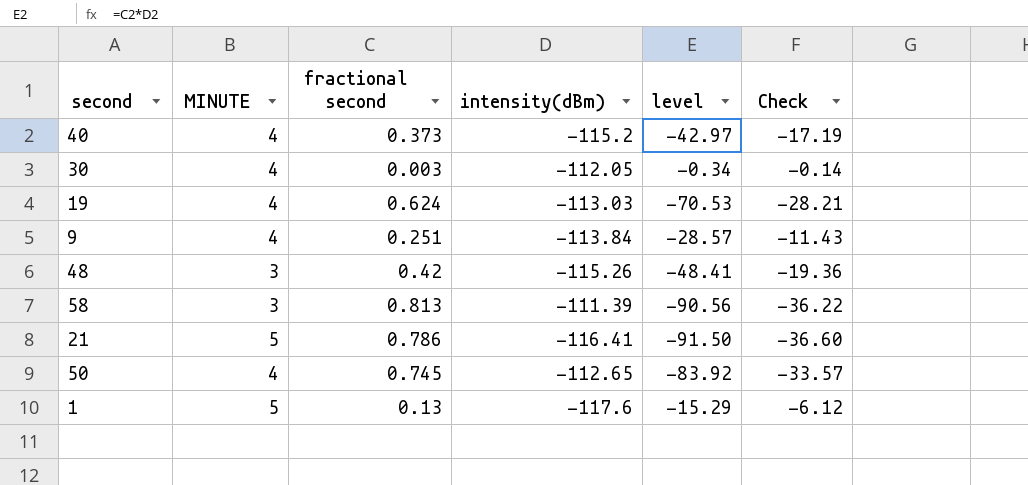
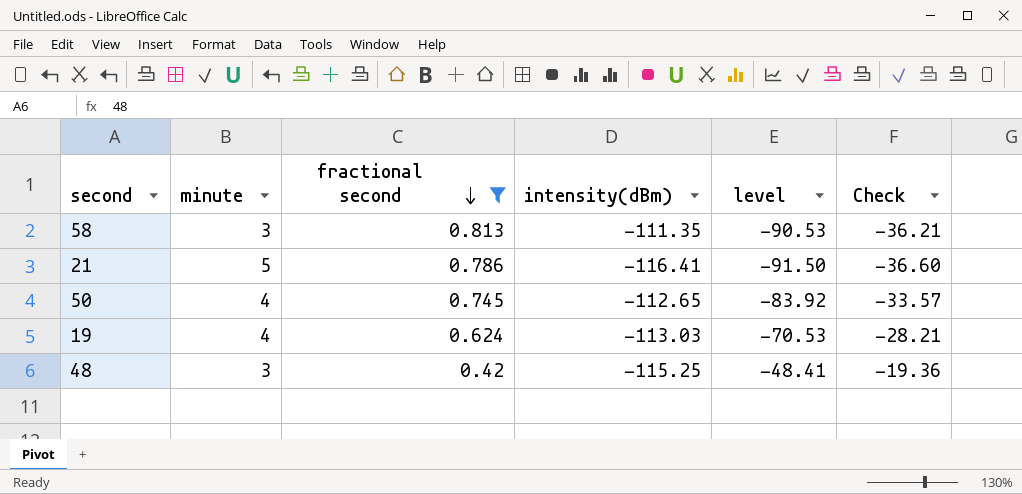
filter: none -> fractional second >= 0.42
row order: none -> fractional second descending
column name: MINUTE -> minute
58 | intensity(dBm): -111.39 -> -111.35
58 | level: -90.56 -> -90.53
58 | Check: -36.22 -> -36.21
48 | intensity(dBm): -115.26 -> -115.25

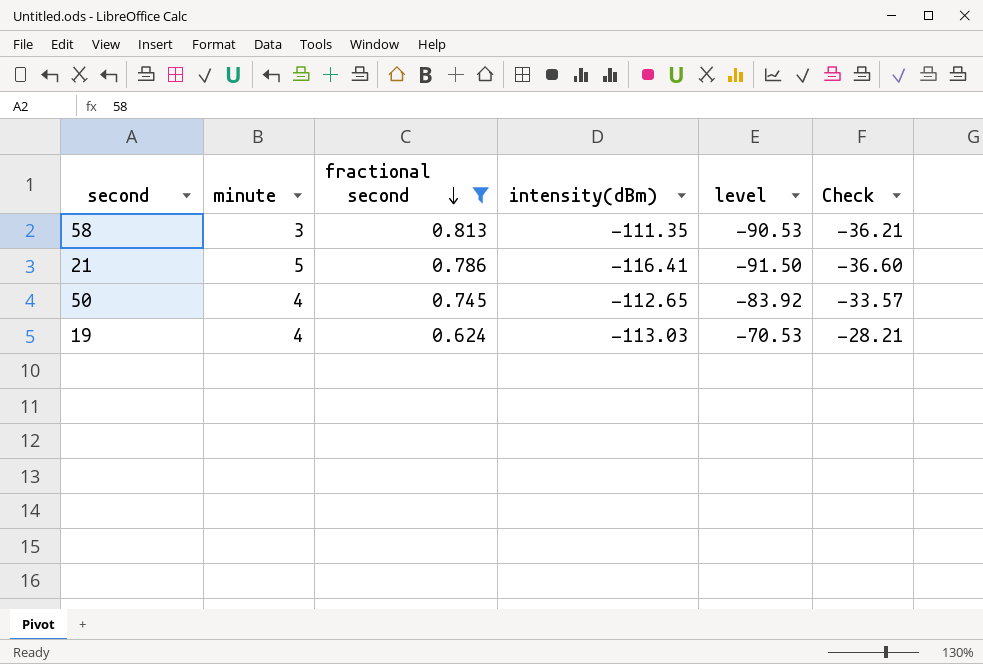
row 48: 3 | 0.42 | -115.25 | -48.41 | -19.36 -> none

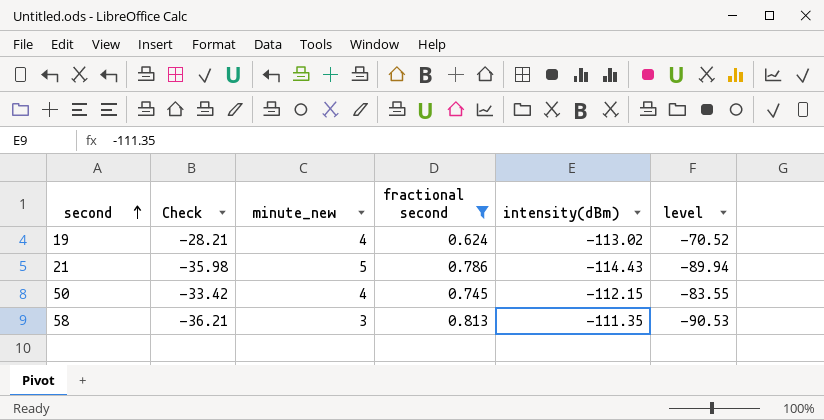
row order: fractional second descending -> second ascending
column Check | position: 6 -> 2
column name: minute -> minute_new
19 | intensity(dBm): -113.03 -> -113.02
19 | level: -70.53 -> -70.52
21 | Check: -36.60 -> -35.98
21 | intensity(dBm): -116.41 -> -114.43
21 | level: -91.50 -> -89.94
50 | Check: -33.57 -> -33.42
50 | intensity(dBm): -112.65 -> -112.15
50 | level: -83.92 -> -83.55

